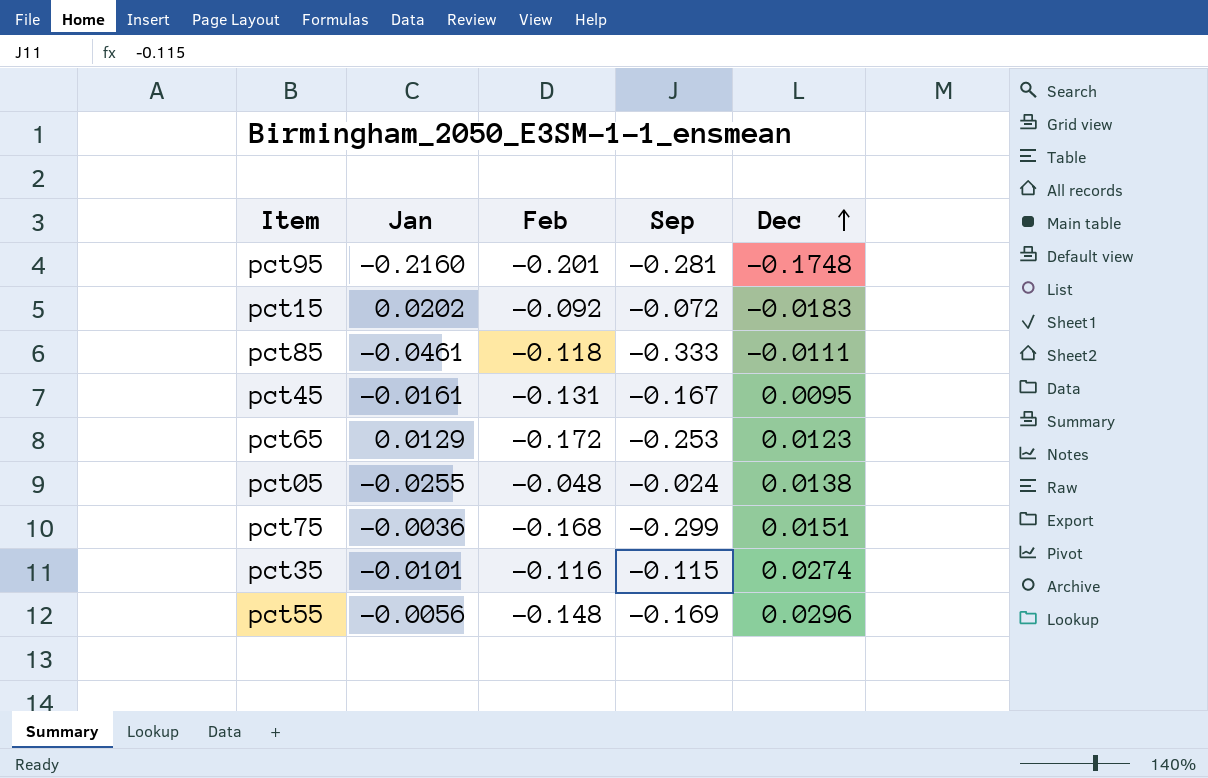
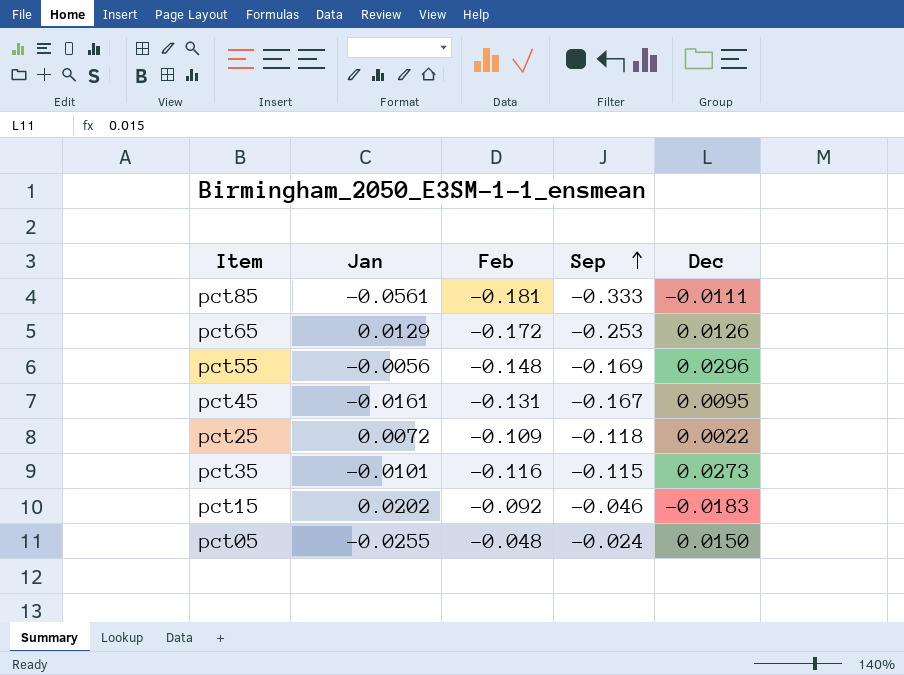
row order: Dec ascending -> Sep ascending
row pct95: -0.2160 | -0.201 | -0.281 | -0.1748 -> none
row pct75: -0.0036 | -0.168 | -0.299 | 0.0151 -> none
pct85 | Jan: -0.0461 -> -0.0561
pct85 | Feb: -0.118 -> -0.181
pct65 | Dec: 0.0123 -> 0.0126
row pct25: none -> 0.0072 | -0.109 | -0.118 | 0.0022
pct35 | Dec: 0.0274 -> 0.0273
pct15 | Sep: -0.072 -> -0.046
pct05 | Dec: 0.0138 -> 0.0150

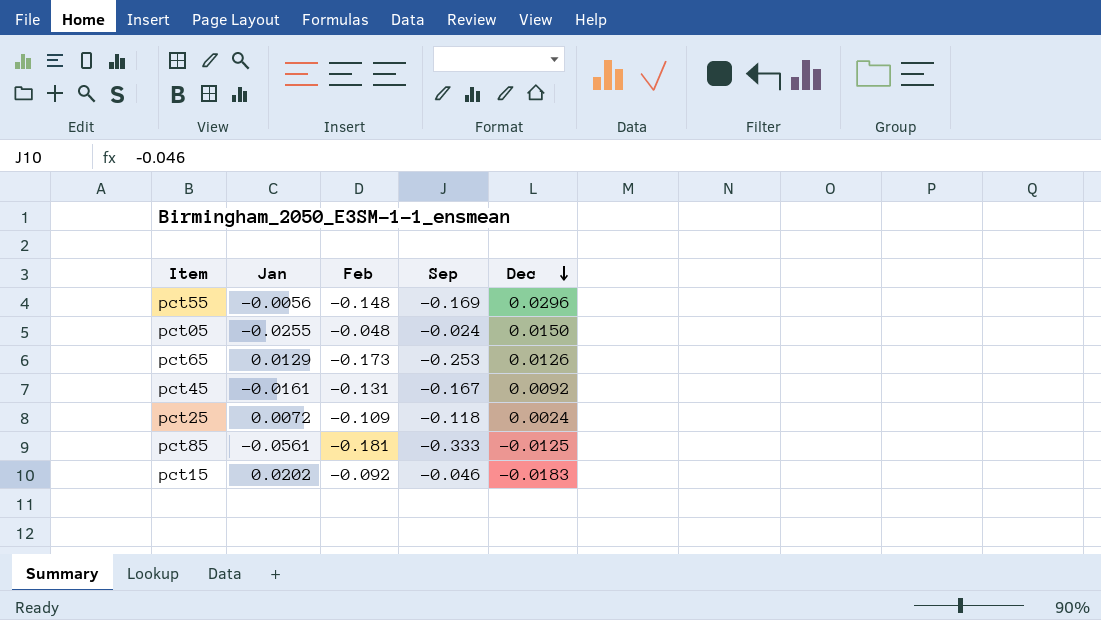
row order: Sep ascending -> Dec descending
row pct35: -0.0101 | -0.116 | -0.115 | 0.0273 -> none
pct65 | Feb: -0.172 -> -0.173
pct45 | Dec: 0.0095 -> 0.0092
pct25 | Dec: 0.0022 -> 0.0024
pct85 | Dec: -0.0111 -> -0.0125

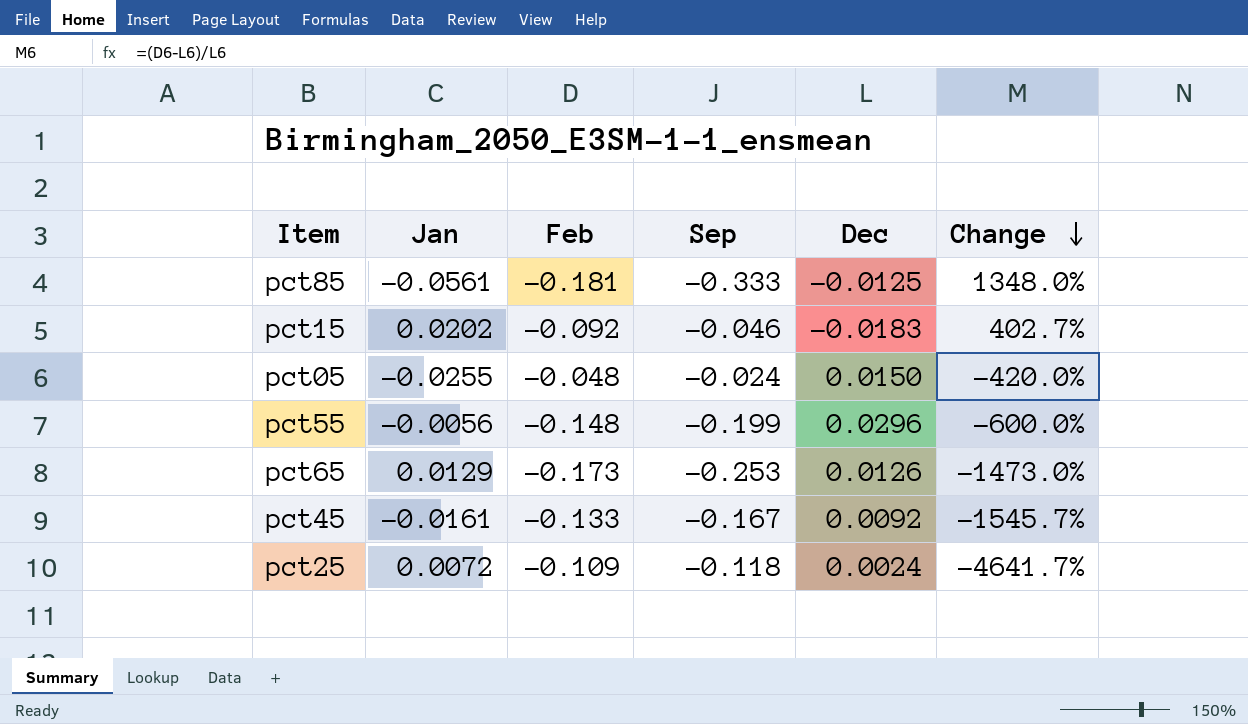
row order: Dec descending -> Change descending
column Change | formula: none -> ([Feb] - [Dec]) / [Dec]
pct55 | Sep: -0.169 -> -0.199
pct45 | Feb: -0.131 -> -0.133

